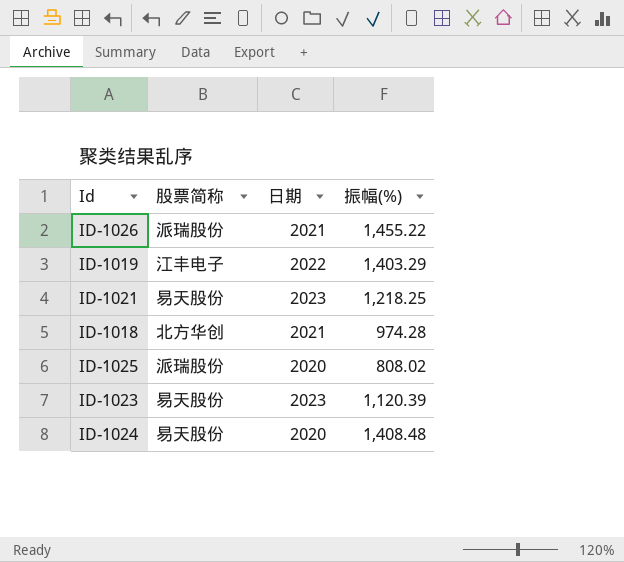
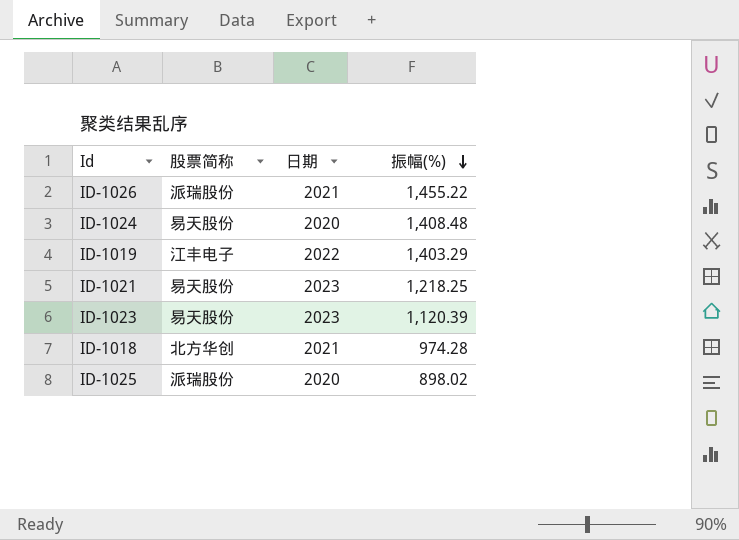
row order: none -> 振幅(%) descending
ID-1025 | 振幅(%): 808.02 -> 898.02

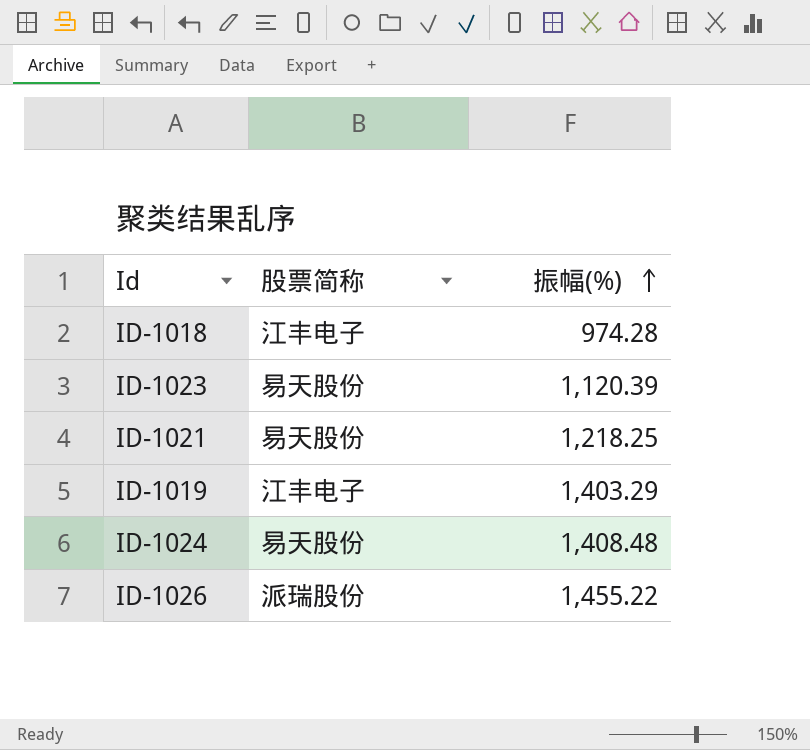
row order: 振幅(%) descending -> 振幅(%) ascending
column 日期 | position: 3 -> none
row ID-1025: 派瑞股份 | 2020 | 898.02 -> none
ID-1018 | 股票简称: 北方华创 -> 江丰电子

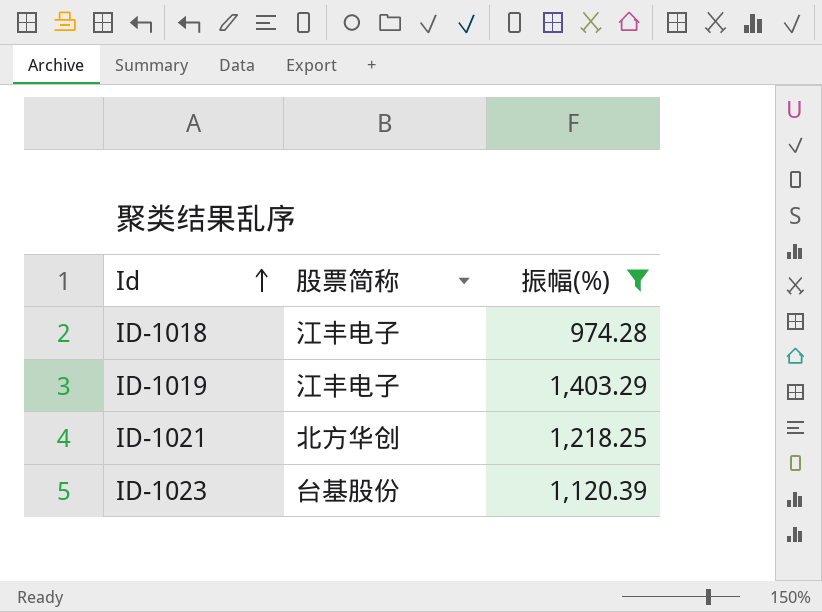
filter: none -> 振幅(%) <= 1,403.29
row order: 振幅(%) ascending -> Id ascending
ID-1021 | 股票简称: 易天股份 -> 北方华创
ID-1023 | 股票简称: 易天股份 -> 台基股份

